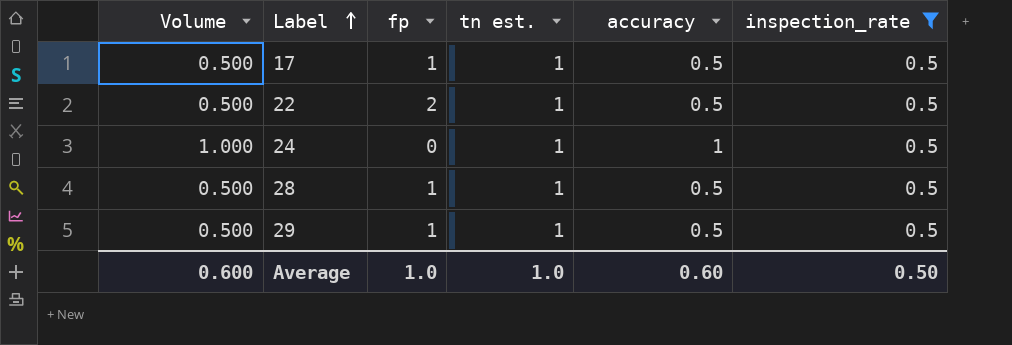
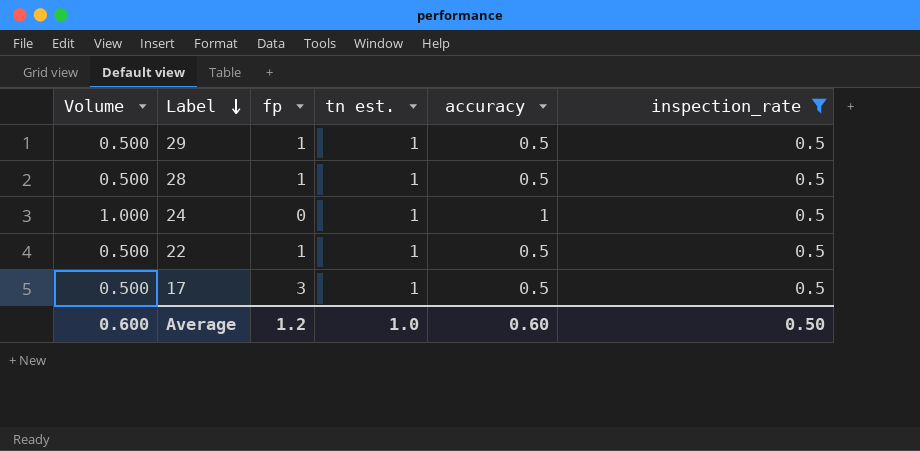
row order: Label ascending -> Label descending
22 | fp: 2 -> 1
17 | fp: 1 -> 3
Average | fp: 1.0 -> 1.2

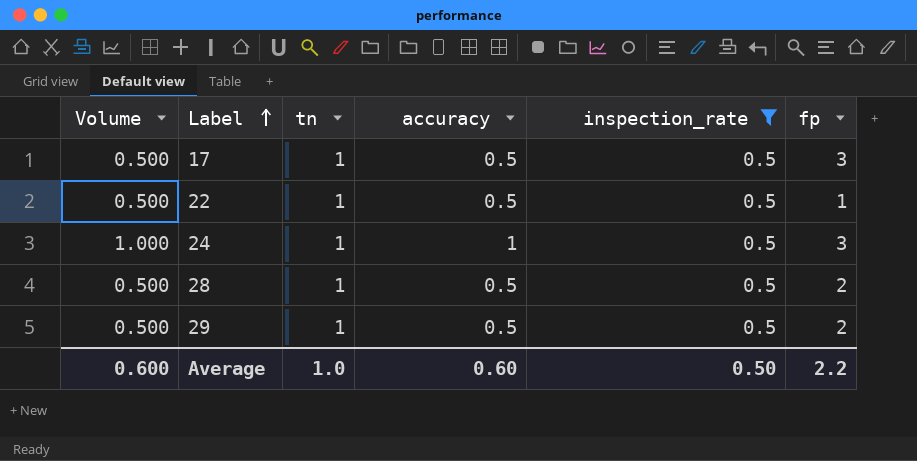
row order: Label descending -> Label ascending
column name: tn est. -> tn
column fp | position: 3 -> 6
24 | fp: 0 -> 3
28 | fp: 1 -> 2
29 | fp: 1 -> 2
Average | fp: 1.2 -> 2.2

